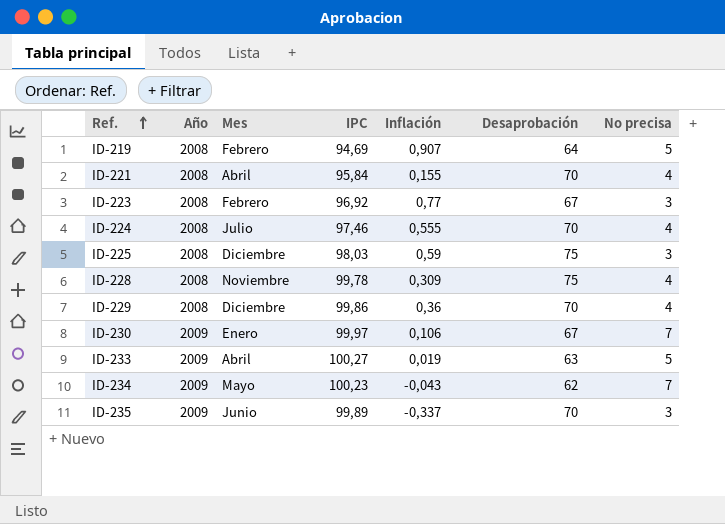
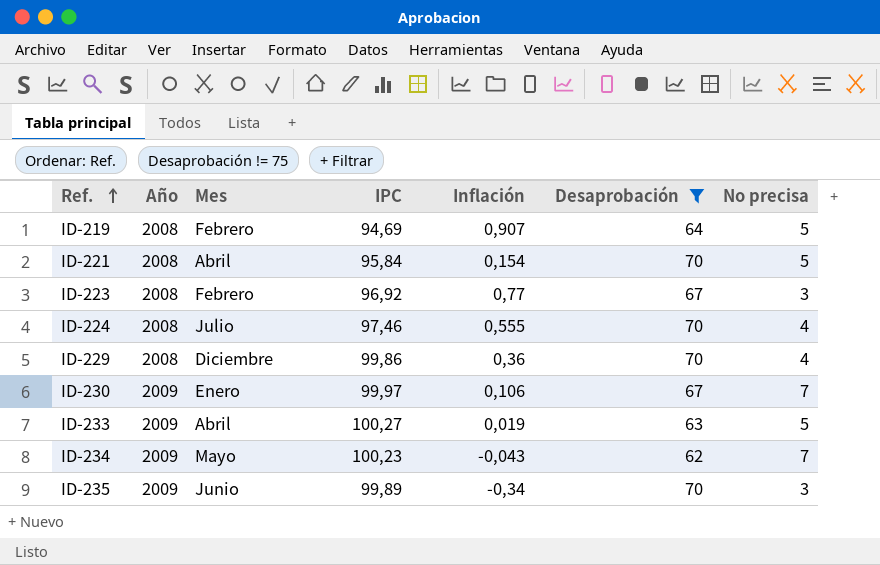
filter: none -> Desaprobación != 75
ID-221 | Inflación: 0,155 -> 0,154
ID-221 | No precisa: 4 -> 5
ID-235 | Inflación: -0,337 -> -0,34

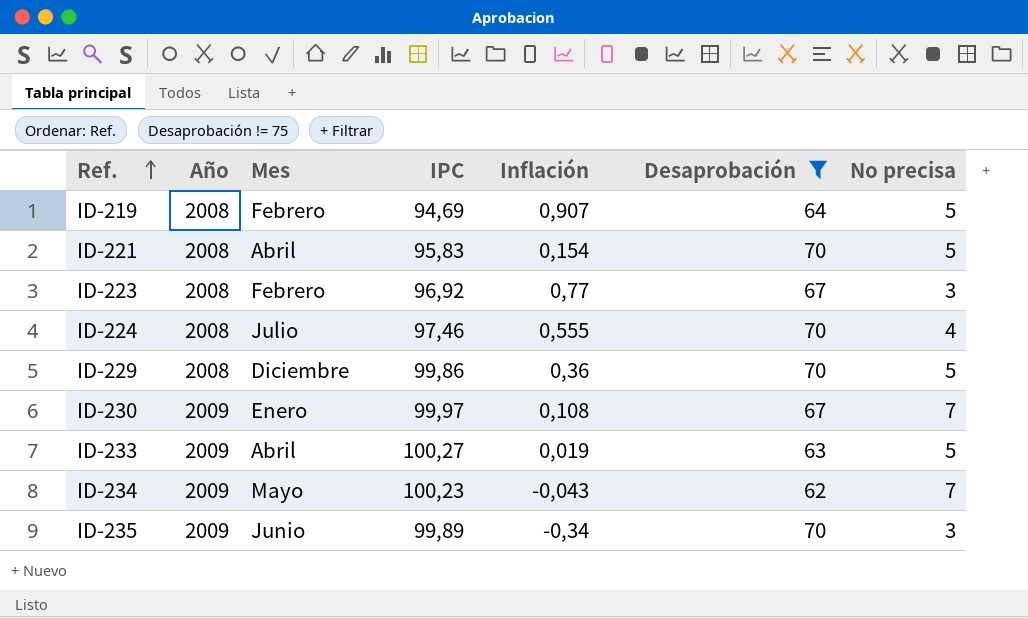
ID-221 | IPC: 95,84 -> 95,83
ID-229 | No precisa: 4 -> 5
ID-230 | Inflación: 0,106 -> 0,108

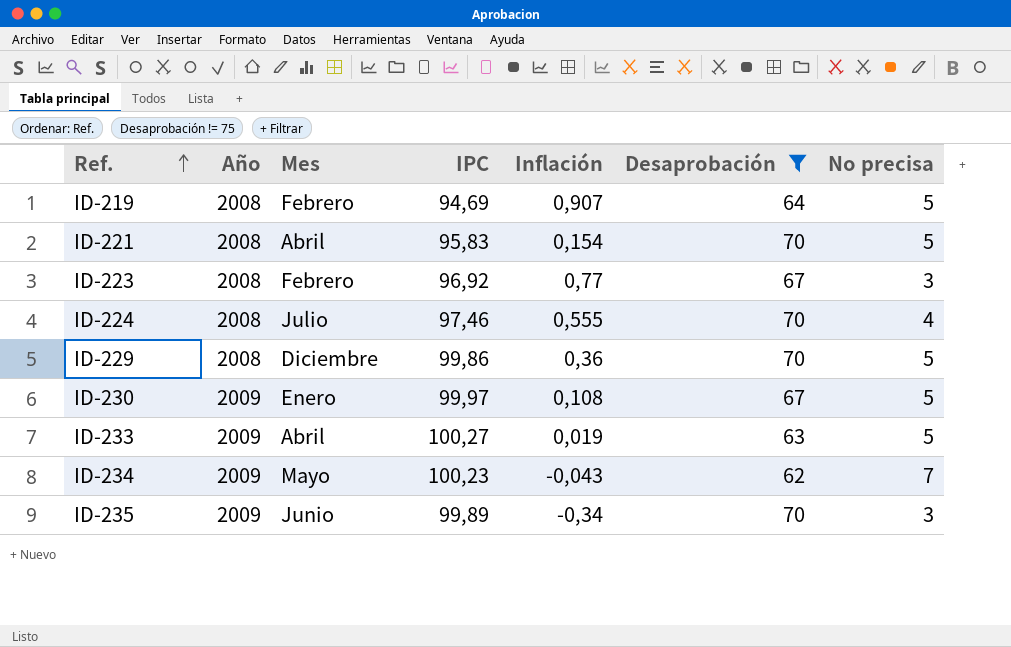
ID-230 | No precisa: 7 -> 5

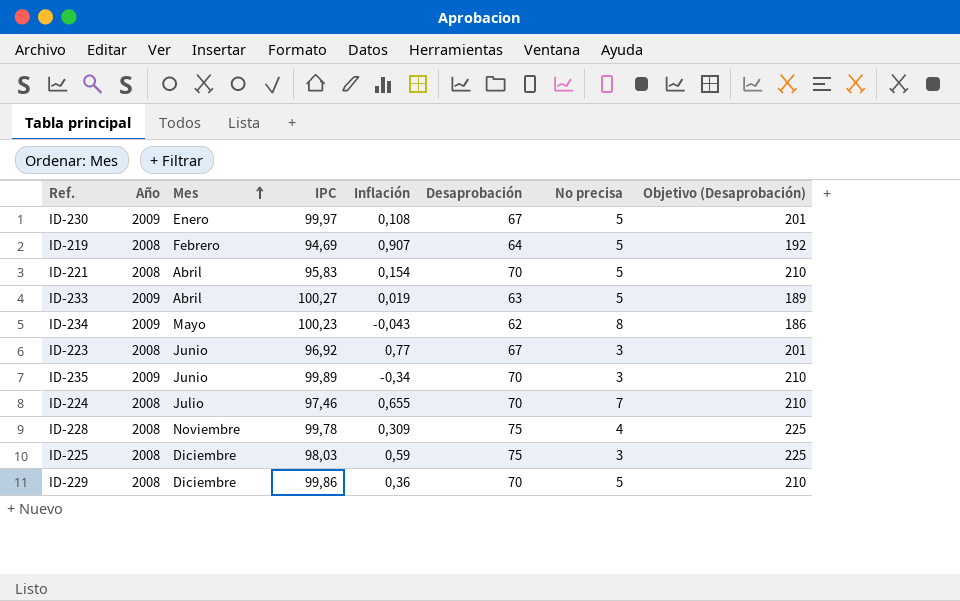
filter: Desaprobación != 75 -> none
row order: Ref. ascending -> Mes ascending
column Objetivo (Desaprobación) | formula: none -> [Desaprobación] * 3
ID-234 | No precisa: 7 -> 8
ID-223 | Mes: Febrero -> Junio
ID-224 | Inflación: 0,555 -> 0,655
ID-224 | No precisa: 4 -> 7

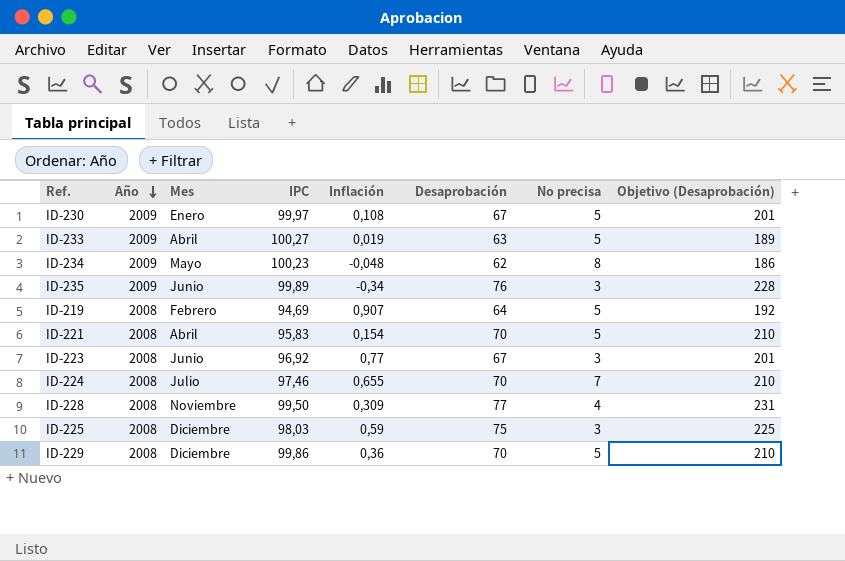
row order: Mes ascending -> Año descending
ID-234 | Inflación: -0,043 -> -0,048
ID-235 | Desaprobación: 70 -> 76
ID-235 | Objetivo (Desaprobación): 210 -> 228
ID-228 | IPC: 99,78 -> 99,50
ID-228 | Desaprobación: 75 -> 77
ID-228 | Objetivo (Desaprobación): 225 -> 231

